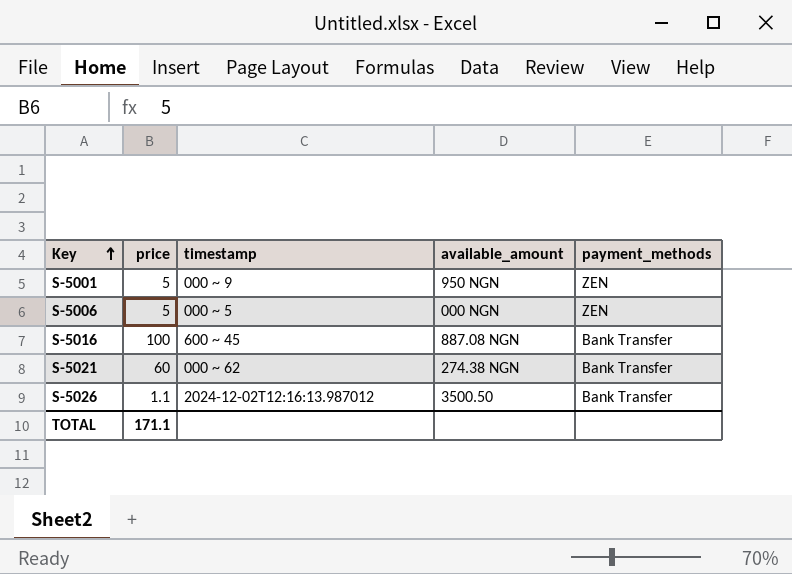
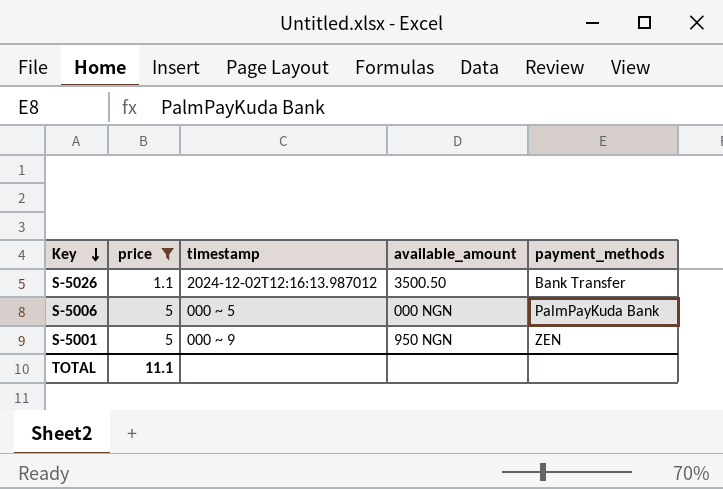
filter: none -> price <= 5
row order: Key ascending -> Key descending
S-5006 | payment_methods: ZEN -> PalmPayKuda Bank
TOTAL | price: 171.1 -> 11.1

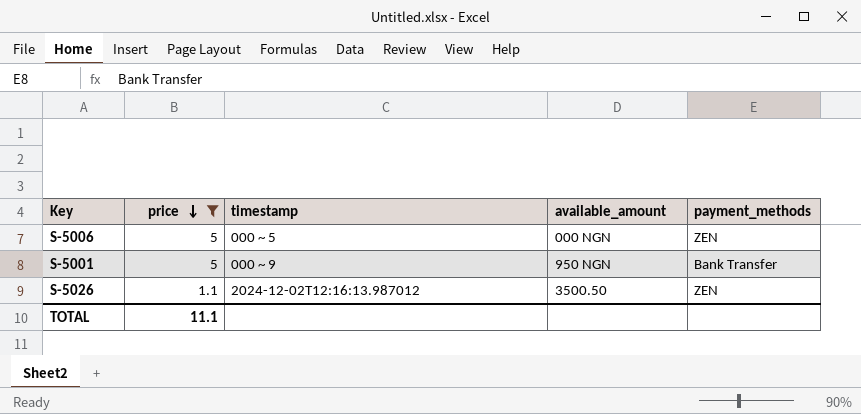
row order: Key descending -> price descending
S-5006 | payment_methods: PalmPayKuda Bank -> ZEN
S-5001 | payment_methods: ZEN -> Bank Transfer
S-5026 | payment_methods: Bank Transfer -> ZEN

